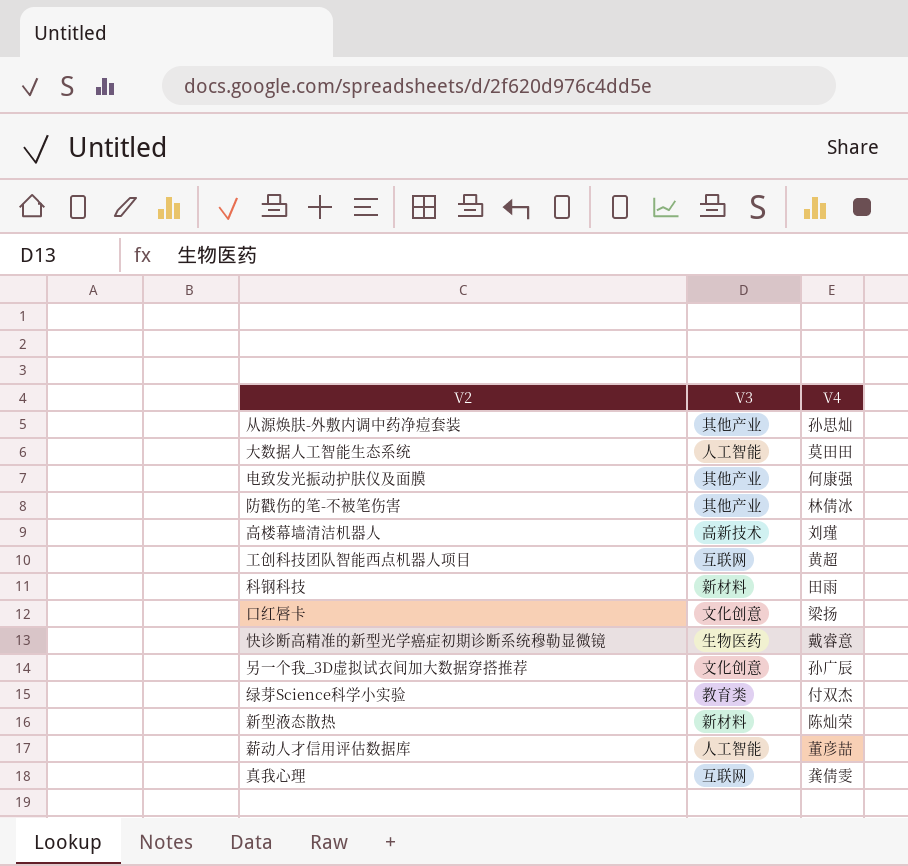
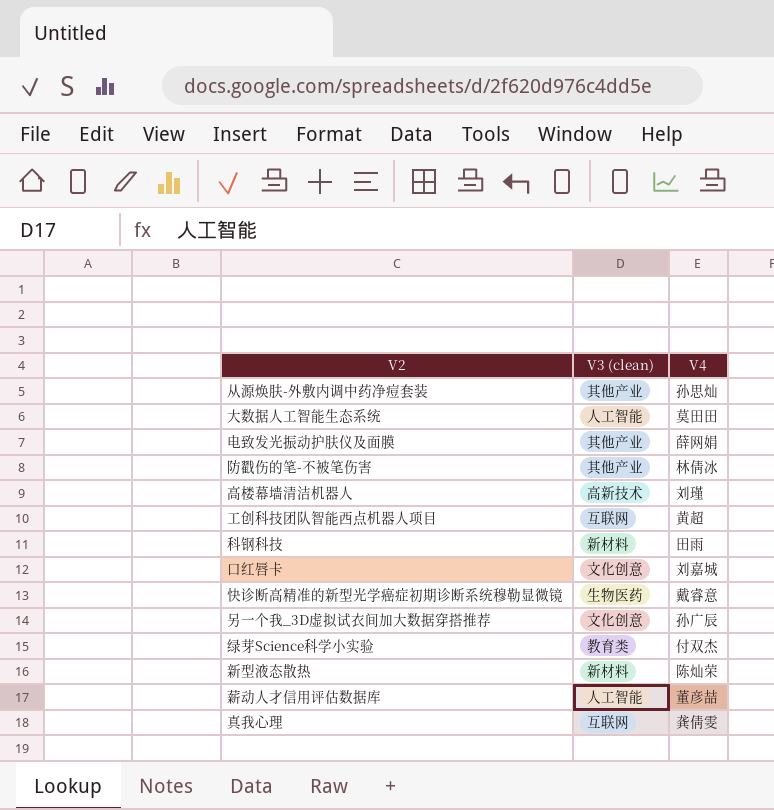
column name: V3 -> V3 (clean)
电致发光振动护肤仪及面膜 | V4: 何康强 -> 薛网娟
口红唇卡 | V4: 梁扬 -> 刘嘉城

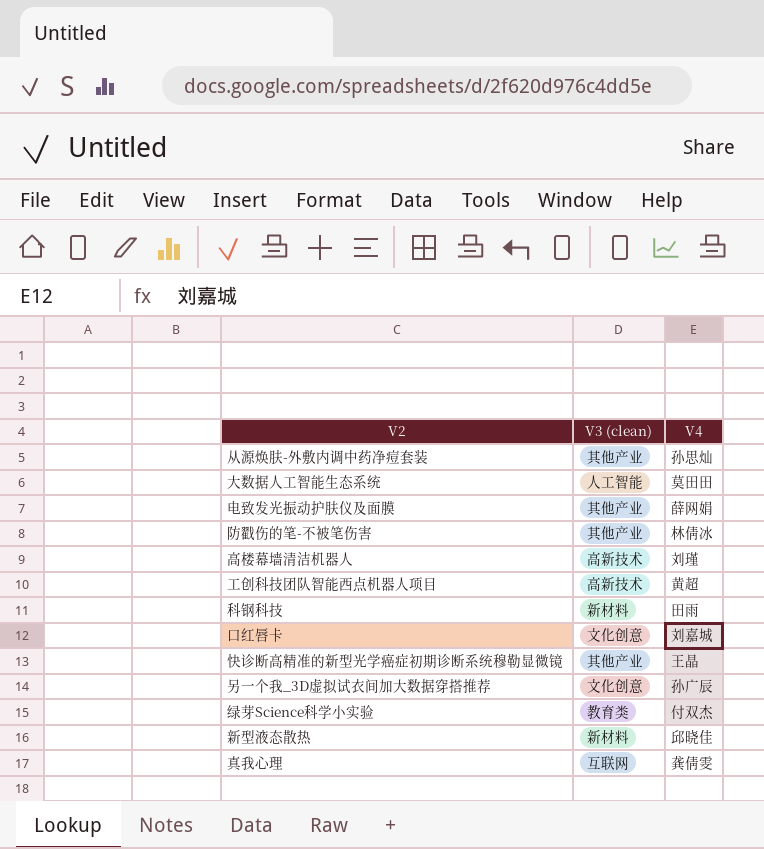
row 薪动人才信用评估数据库: 人工智能 | 董彦喆 -> none
工创科技团队智能西点机器人项目 | V3 (clean): 互联网 -> 高新技术
快诊断高精准的新型光学癌症初期诊断系统穆勒显微镜 | V3 (clean): 生物医药 -> 其他产业
快诊断高精准的新型光学癌症初期诊断系统穆勒显微镜 | V4: 戴睿意 -> 王晶
新型液态散热 | V4: 陈灿荣 -> 邱晓佳

